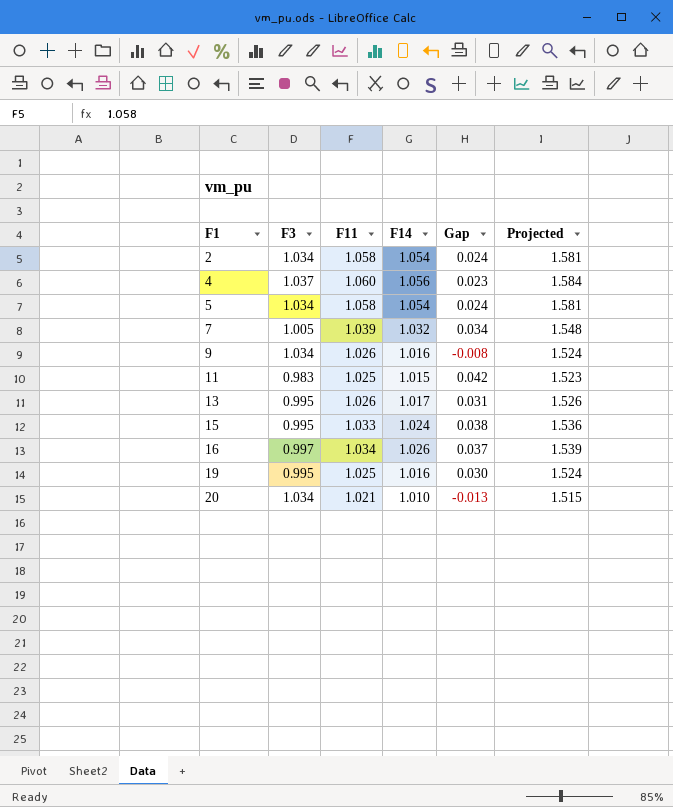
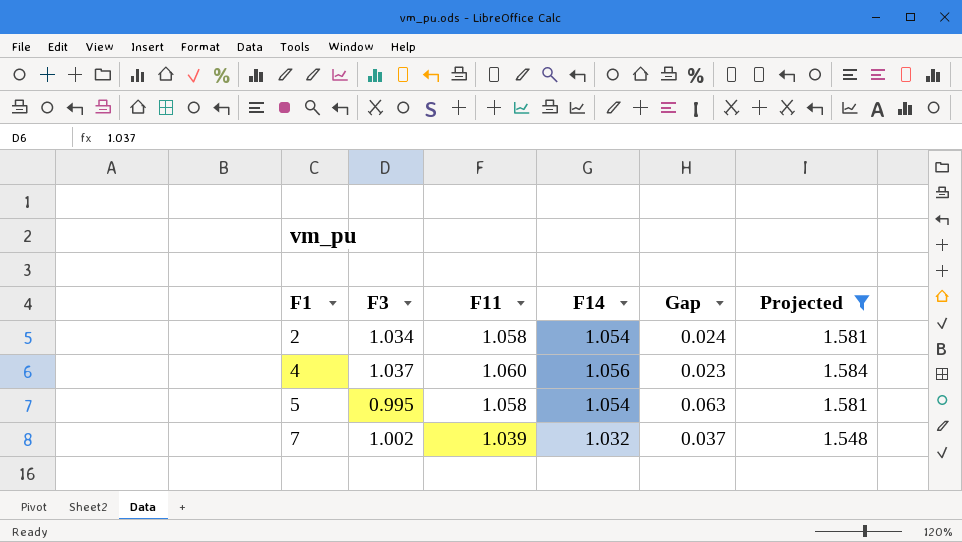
filter: none -> Projected >= 1.548
5 | F3: 1.034 -> 0.995
5 | Gap: 0.024 -> 0.063
7 | F3: 1.005 -> 1.002
7 | Gap: 0.034 -> 0.037

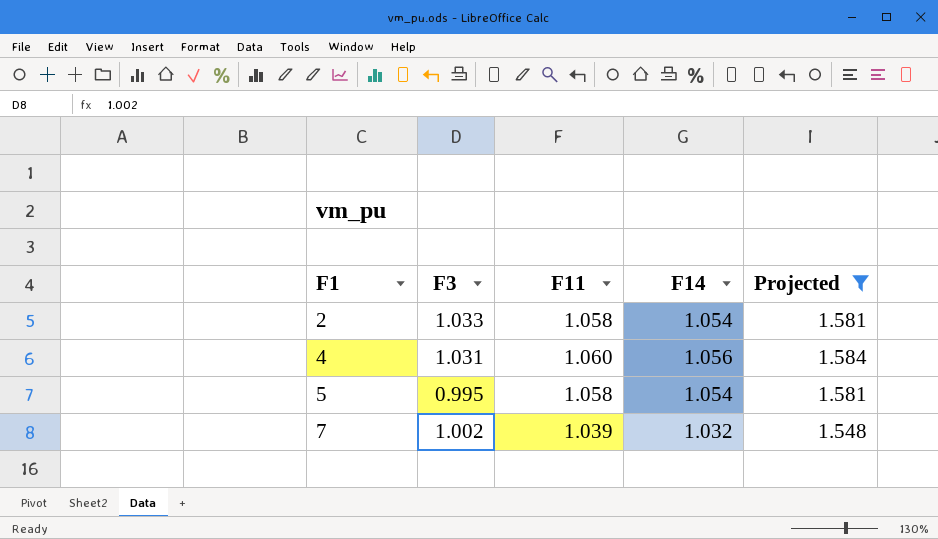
column Gap | formula: [F11] - [F3] -> none
2 | F3: 1.034 -> 1.033
4 | F3: 1.037 -> 1.031

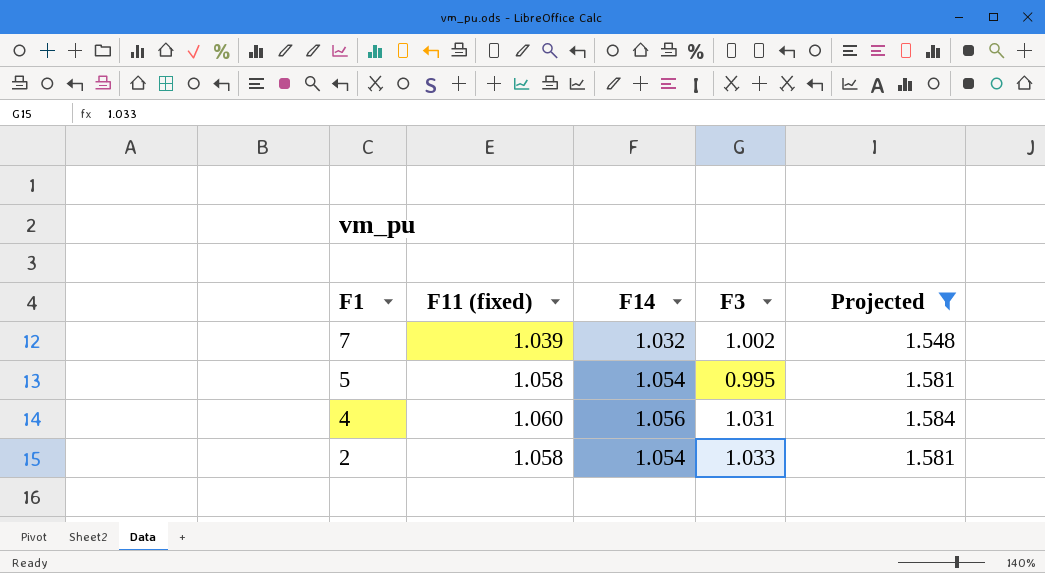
row order: F1 ascending -> F1 descending
column name: F11 -> F11 (fixed)
column F3 | position: 2 -> 4

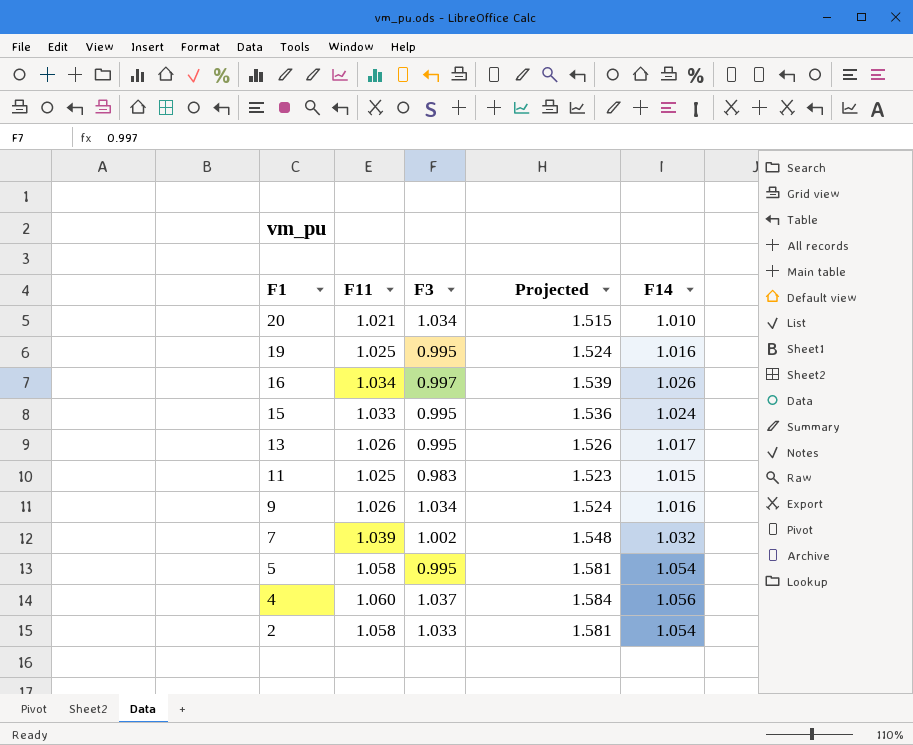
filter: Projected >= 1.548 -> none
column name: F11 (fixed) -> F11
column F14 | position: 3 -> 5
4 | F3: 1.031 -> 1.037

